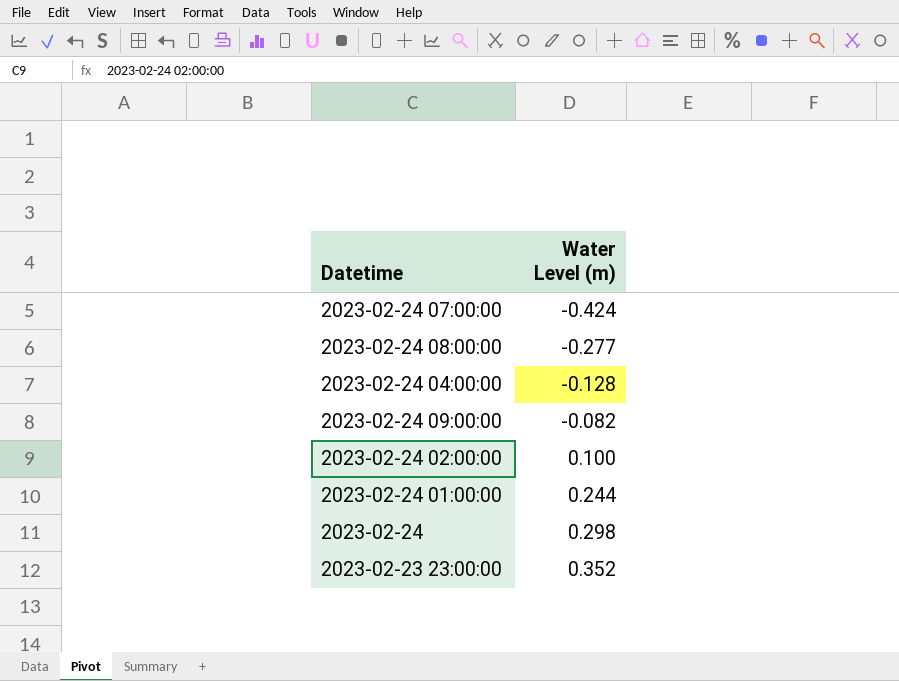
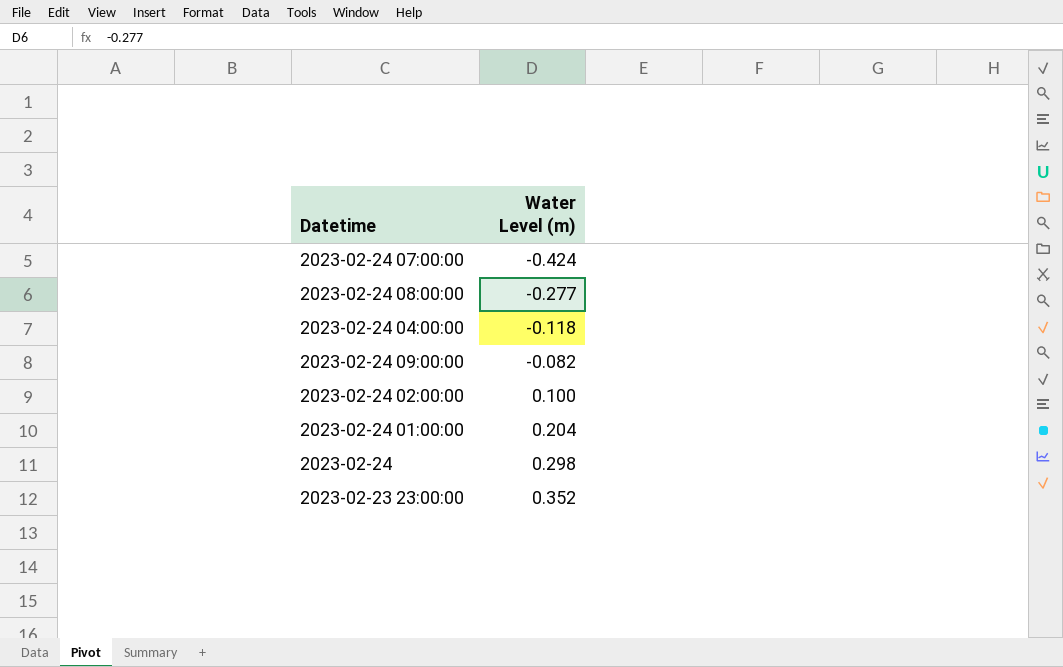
2023-02-24 04:00:00 | Water Level (m): -0.128 -> -0.118
2023-02-24 01:00:00 | Water Level (m): 0.244 -> 0.204

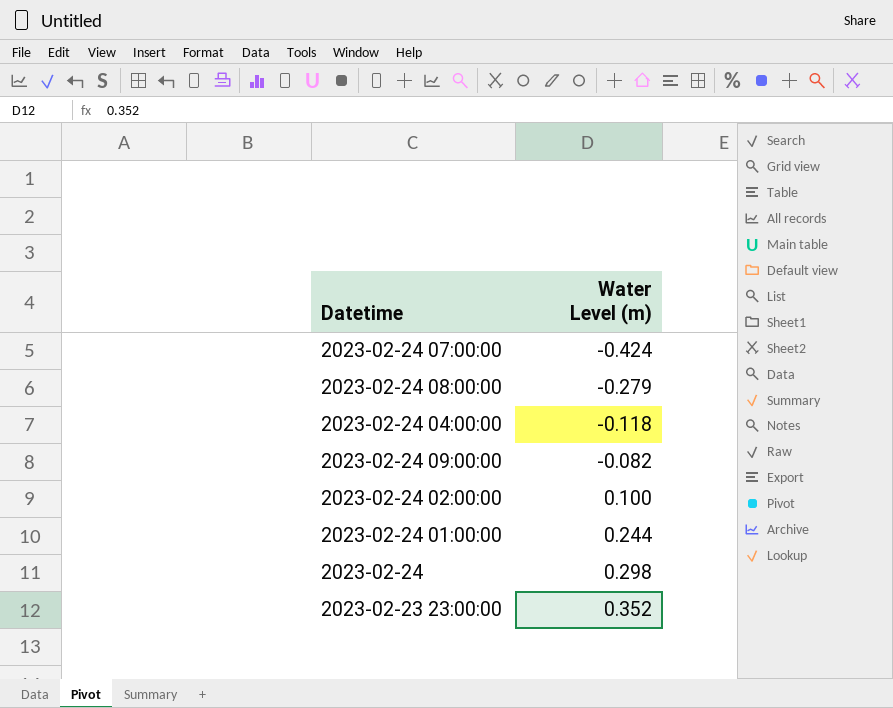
2023-02-24 08:00:00 | Water Level (m): -0.277 -> -0.279
2023-02-24 01:00:00 | Water Level (m): 0.204 -> 0.244

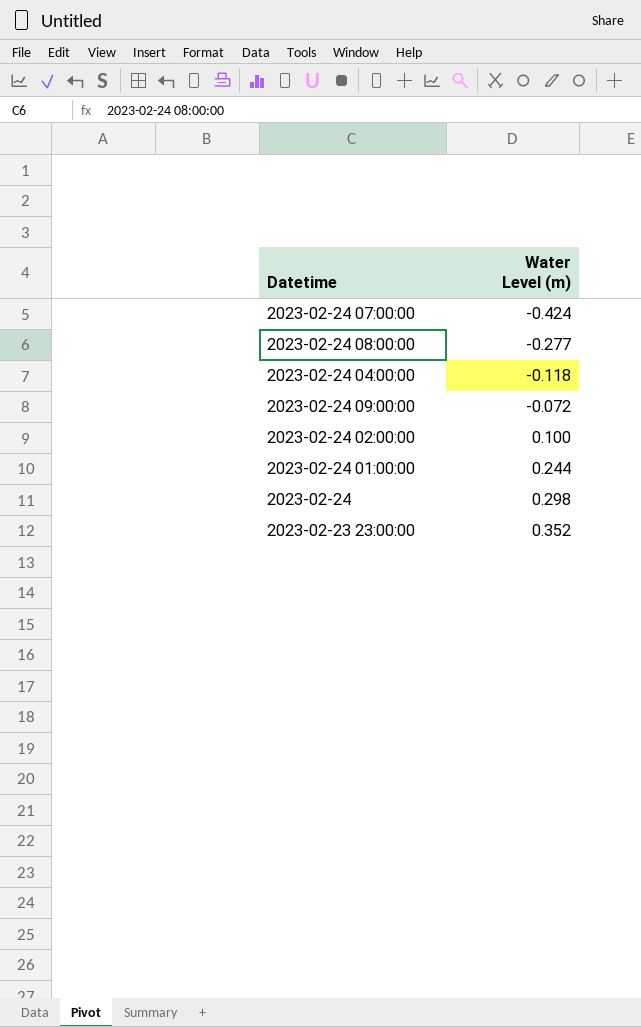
2023-02-24 08:00:00 | Water Level (m): -0.279 -> -0.277
2023-02-24 09:00:00 | Water Level (m): -0.082 -> -0.072

